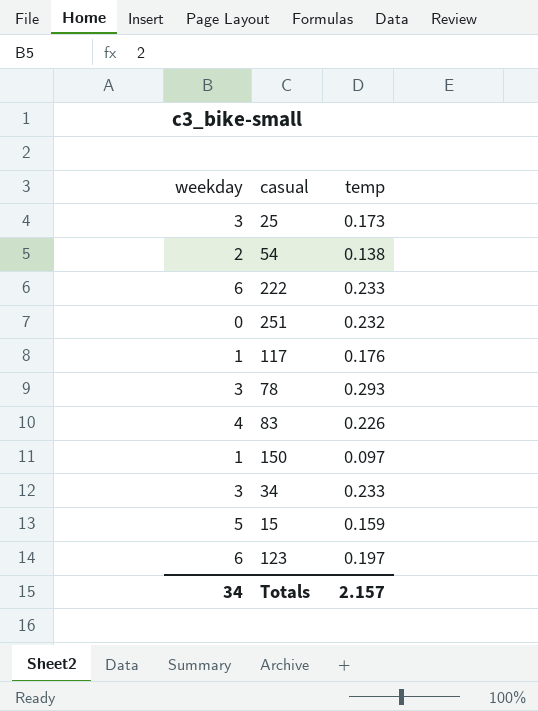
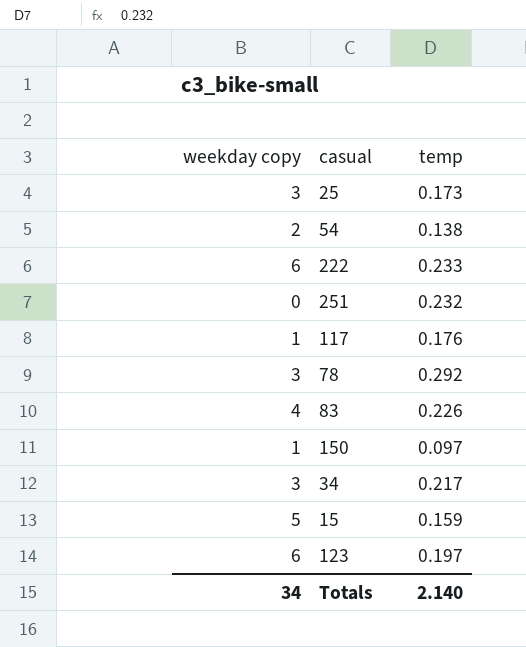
column name: weekday -> weekday copy
78 | temp: 0.293 -> 0.292
34 | temp: 0.233 -> 0.217
Totals | temp: 2.157 -> 2.140

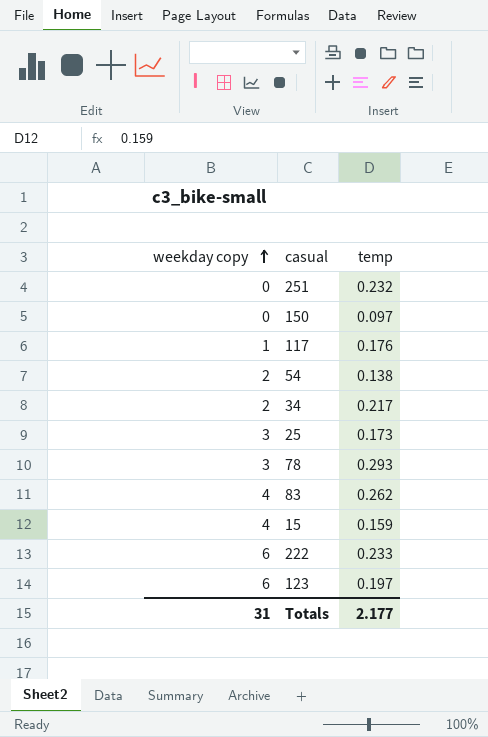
row order: none -> weekday copy ascending
150 | weekday copy: 1 -> 0
34 | weekday copy: 3 -> 2
78 | temp: 0.292 -> 0.293
83 | temp: 0.226 -> 0.262
15 | weekday copy: 5 -> 4
Totals | weekday copy: 34 -> 31
Totals | temp: 2.140 -> 2.177

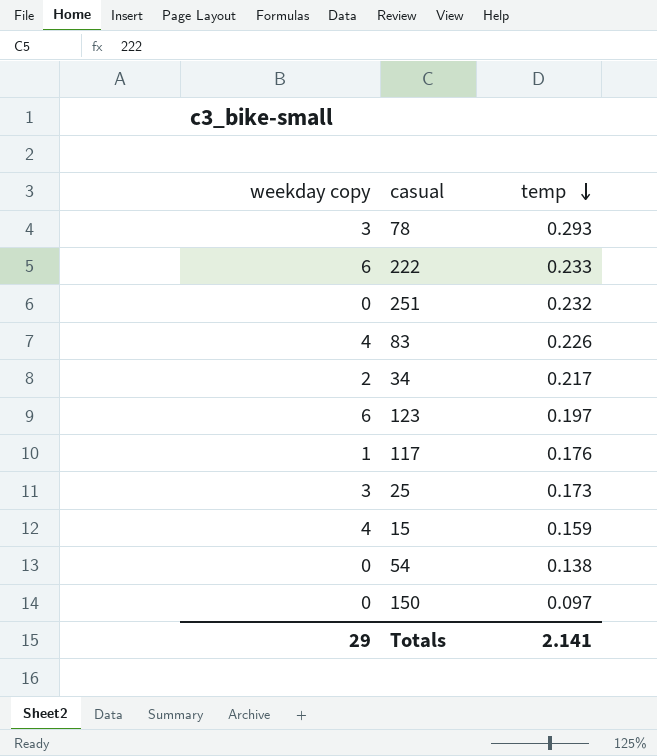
row order: weekday copy ascending -> temp descending
83 | temp: 0.262 -> 0.226
54 | weekday copy: 2 -> 0
Totals | weekday copy: 31 -> 29
Totals | temp: 2.177 -> 2.141

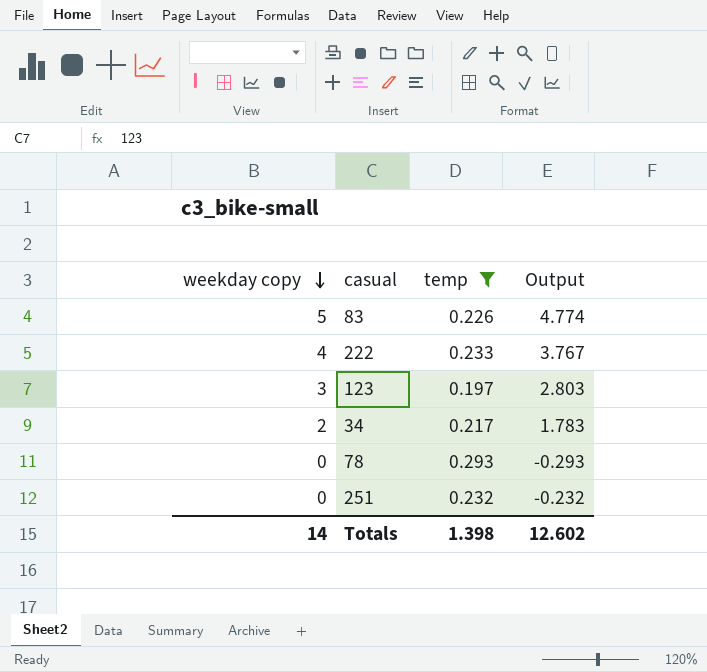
filter: none -> temp >= 0.197
row order: temp descending -> weekday copy descending
column Output | formula: none -> [weekday copy] - [temp]
83 | weekday copy: 4 -> 5
222 | weekday copy: 6 -> 4
123 | weekday copy: 6 -> 3
78 | weekday copy: 3 -> 0
Totals | weekday copy: 29 -> 14
Totals | temp: 2.141 -> 1.398

